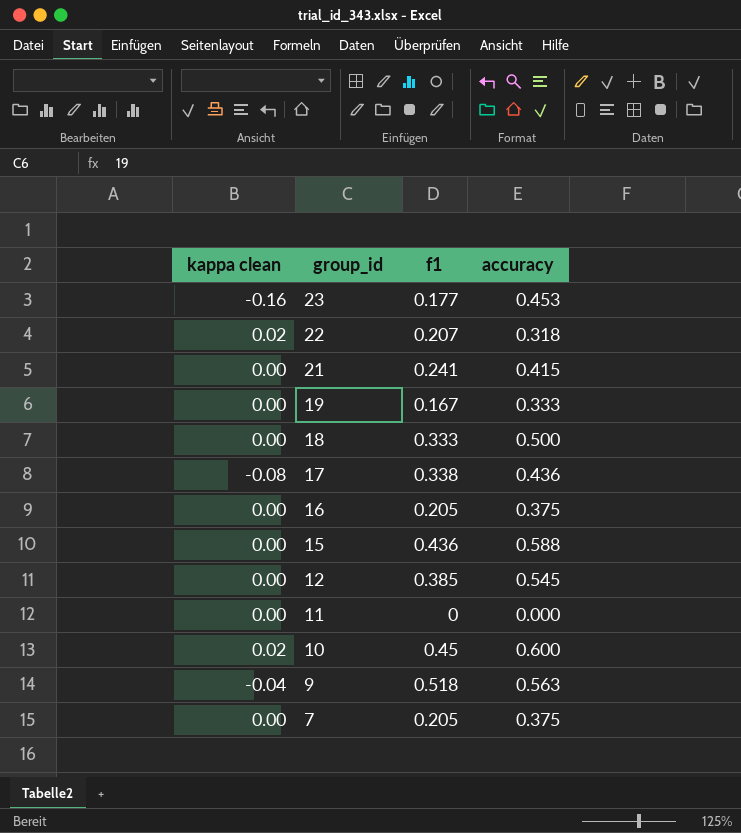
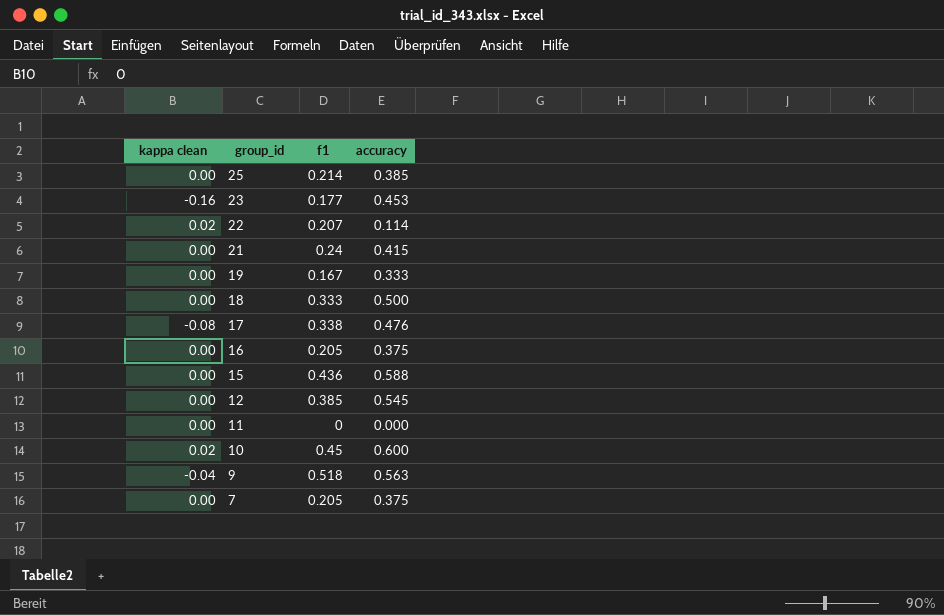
row 25: none -> 0.00 | 0.214 | 0.385
22 | accuracy: 0.318 -> 0.114
21 | f1: 0.241 -> 0.24
17 | accuracy: 0.436 -> 0.476

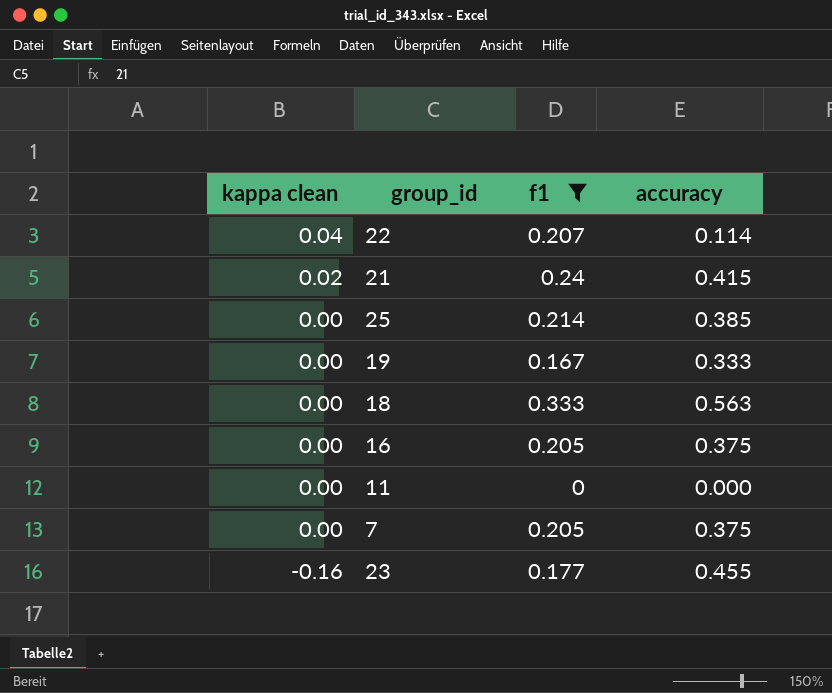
filter: none -> f1 <= 0.333
row order: group_id descending -> kappa clean descending
22 | kappa clean: 0.02 -> 0.04
21 | kappa clean: 0.00 -> 0.02
18 | accuracy: 0.500 -> 0.563
23 | accuracy: 0.453 -> 0.455

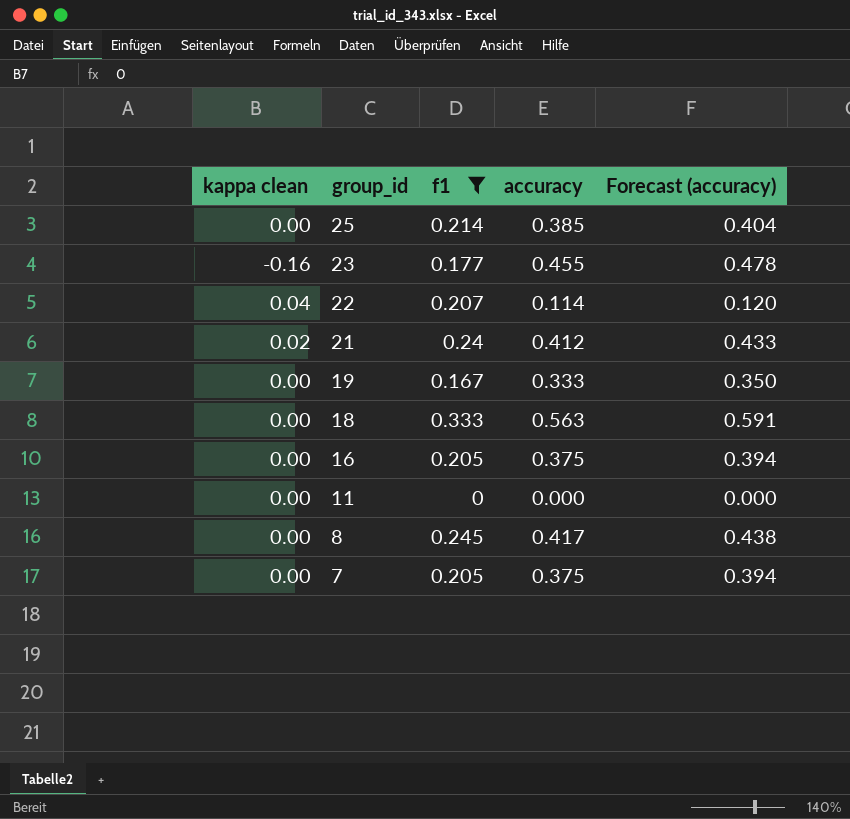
row order: kappa clean descending -> group_id descending
column Forecast (accuracy) | formula: none -> [accuracy] * 1.05
21 | accuracy: 0.415 -> 0.412
row 8: none -> 0.00 | 0.245 | 0.417 | 0.438

